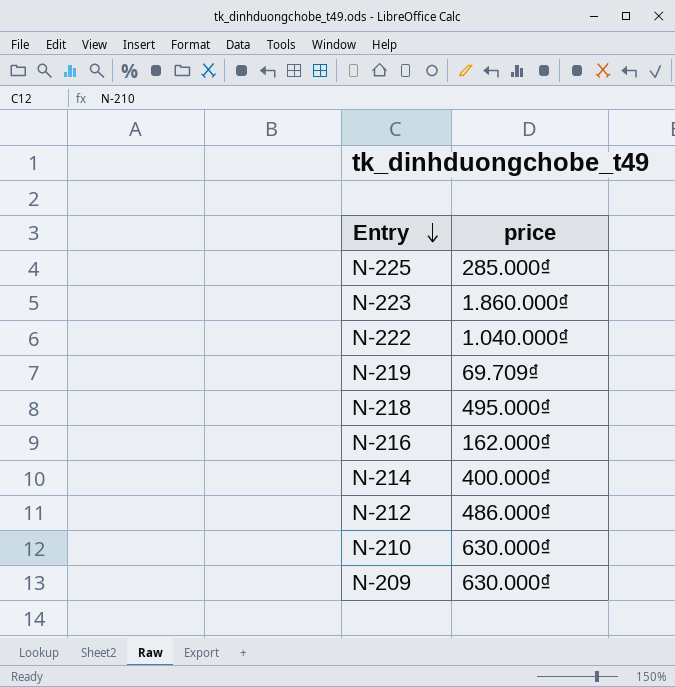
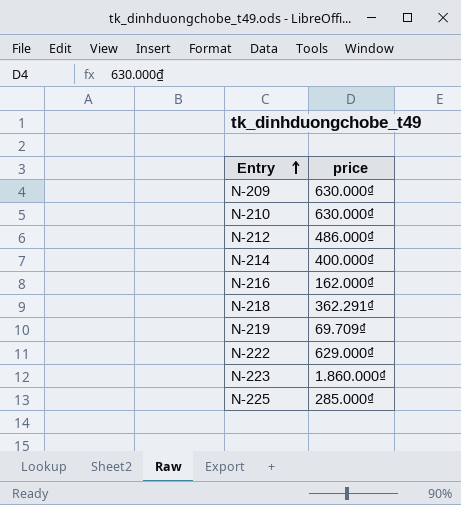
row order: Entry descending -> Entry ascending
N-218 | price: 495.000₫ -> 362.291₫
N-222 | price: 1.040.000₫ -> 629.000₫

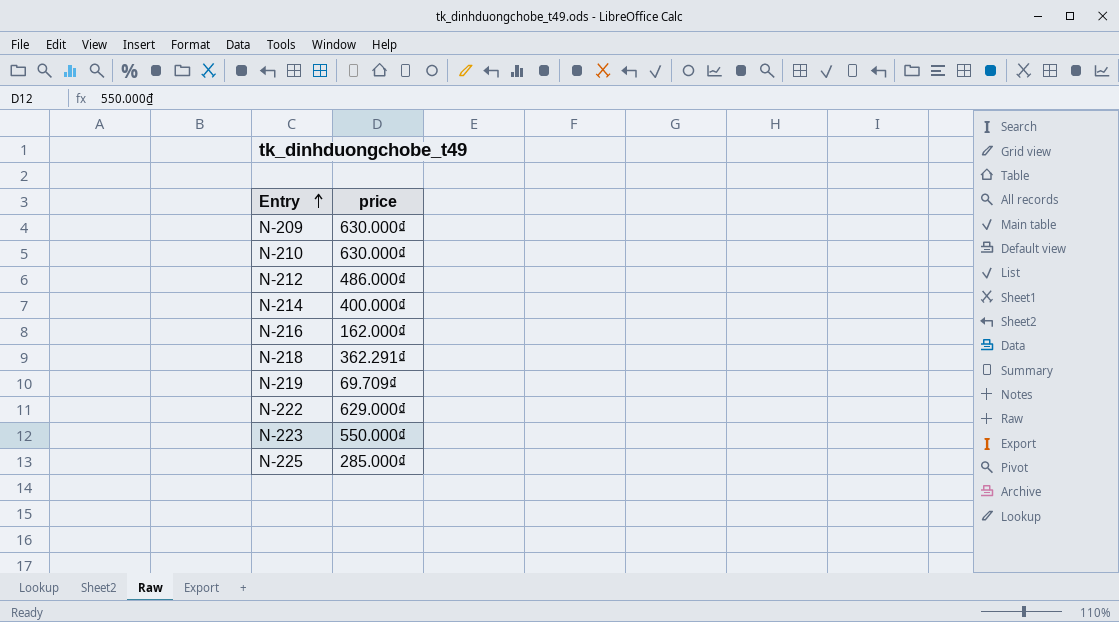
N-223 | price: 1.860.000₫ -> 550.000₫

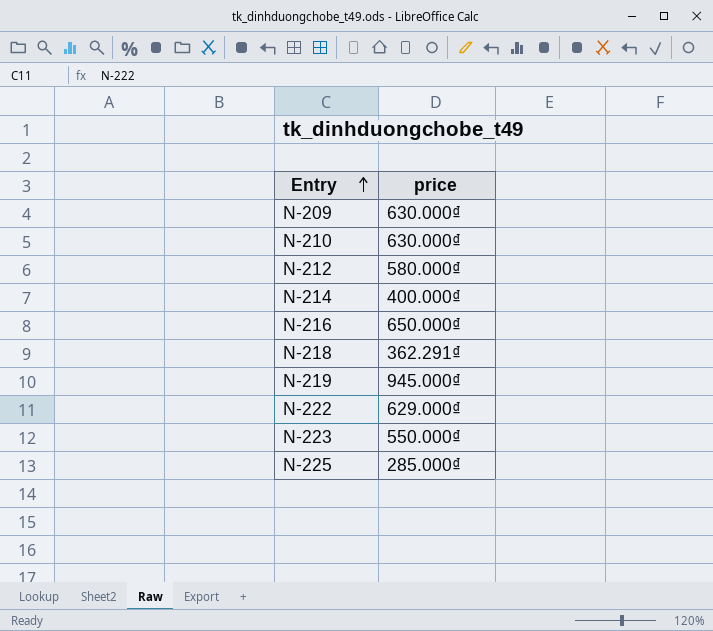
N-212 | price: 486.000₫ -> 580.000₫
N-216 | price: 162.000₫ -> 650.000₫
N-219 | price: 69.709₫ -> 945.000₫

